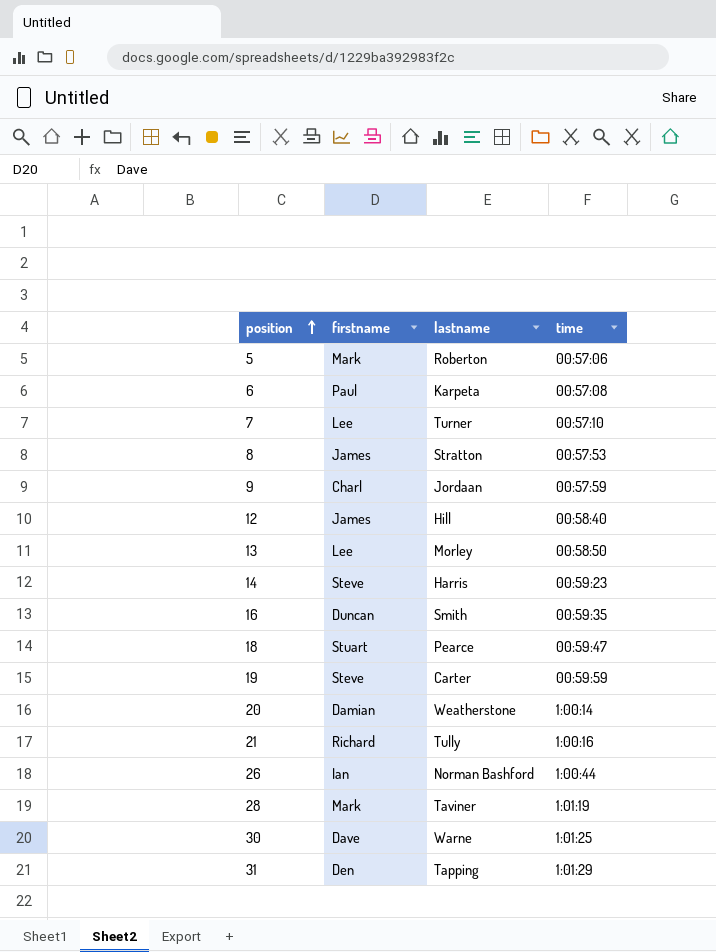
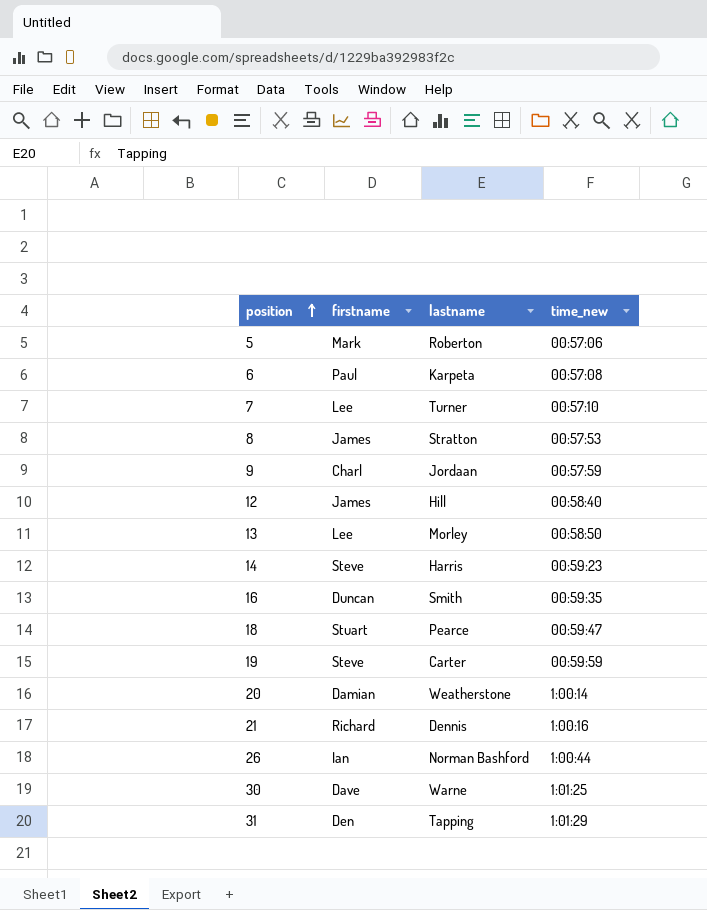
column name: time -> time_new
row 28: Mark | Taviner | 1:01:19 -> none
21 | lastname: Tully -> Dennis

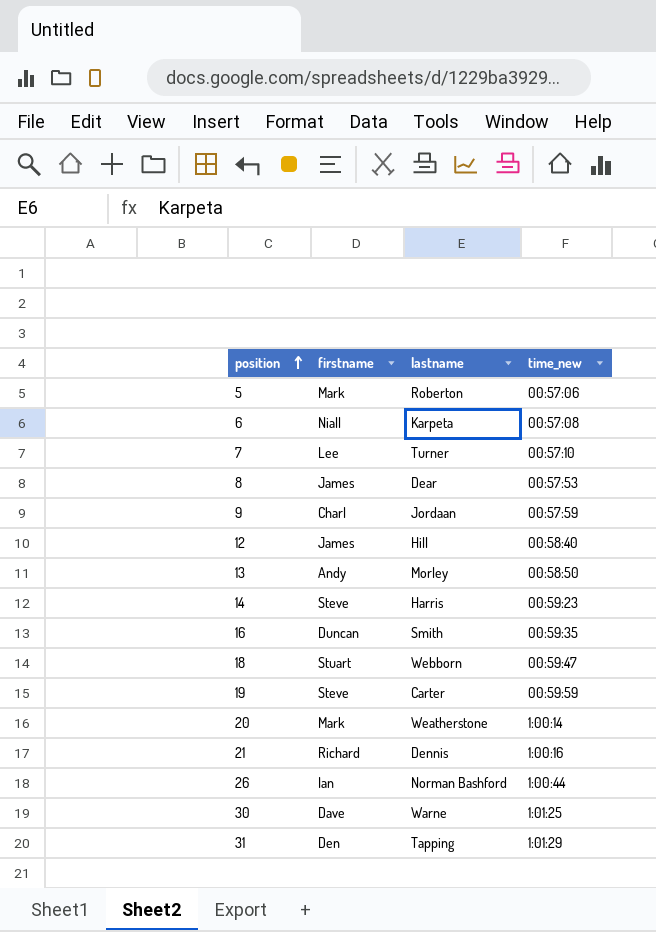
6 | firstname: Paul -> Niall
8 | lastname: Stratton -> Dear
13 | firstname: Lee -> Andy
18 | lastname: Pearce -> Webborn
20 | firstname: Damian -> Mark

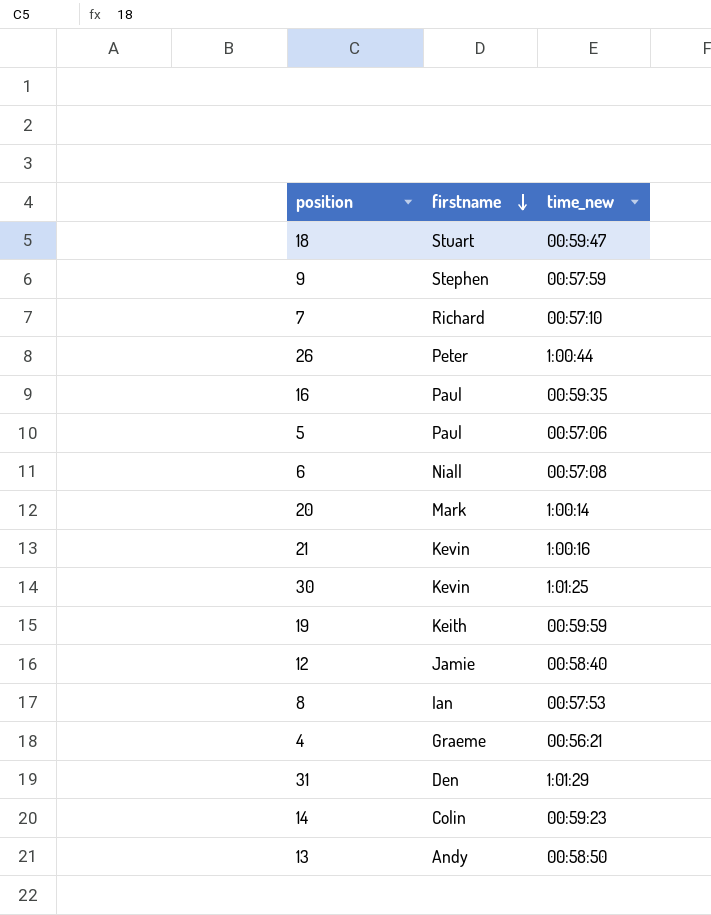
row order: position ascending -> firstname descending
column lastname | position: 3 -> none
9 | firstname: Charl -> Stephen
7 | firstname: Lee -> Richard
26 | firstname: Ian -> Peter
16 | firstname: Duncan -> Paul
5 | firstname: Mark -> Paul
21 | firstname: Richard -> Kevin
30 | firstname: Dave -> Kevin
19 | firstname: Steve -> Keith
12 | firstname: James -> Jamie
8 | firstname: James -> Ian
row 4: none -> Graeme | 00:56:21
14 | firstname: Steve -> Colin

